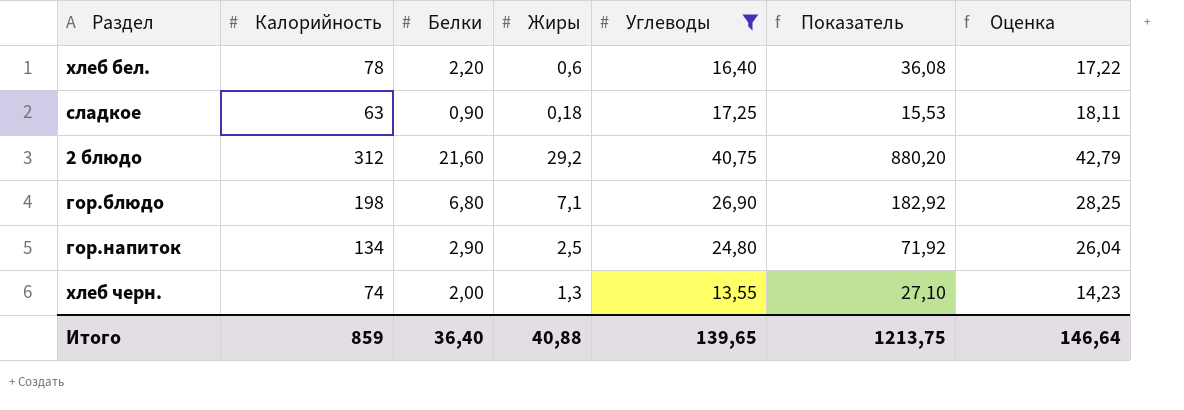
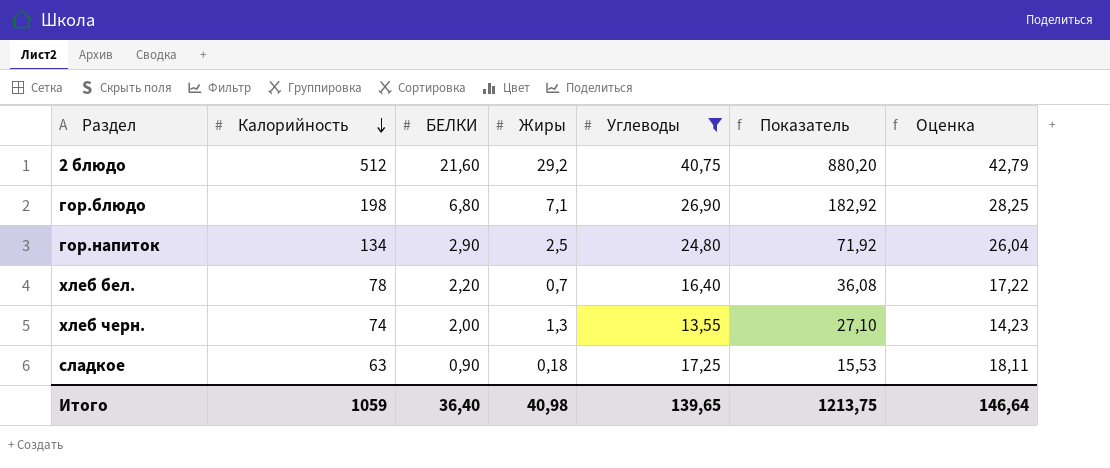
row order: none -> Калорийность descending
column name: Белки -> БЕЛКИ
2 блюдо | Калорийность: 312 -> 512
хлеб бел. | Жиры: 0,6 -> 0,7
Итого | Калорийность: 859 -> 1059
Итого | Жиры: 40,88 -> 40,98

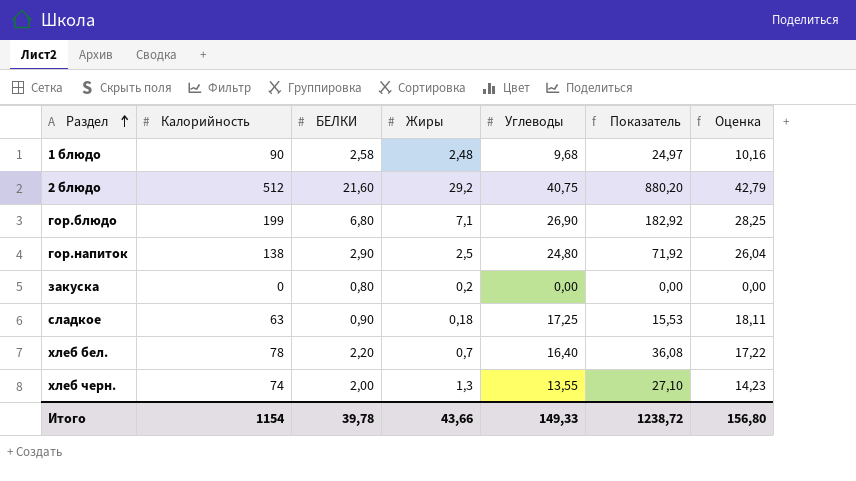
filter: Углеводы >= 13,55 -> none
row order: Калорийность descending -> Раздел ascending
гор.блюдо | Калорийность: 198 -> 199
гор.напиток | Калорийность: 134 -> 138
Итого | Калорийность: 1059 -> 1154
Итого | БЕЛКИ: 36,40 -> 39,78
Итого | Жиры: 40,98 -> 43,66
Итого | Углеводы: 139,65 -> 149,33
Итого | Показатель: 1213,75 -> 1238,72
Итого | Оценка: 146,64 -> 156,80

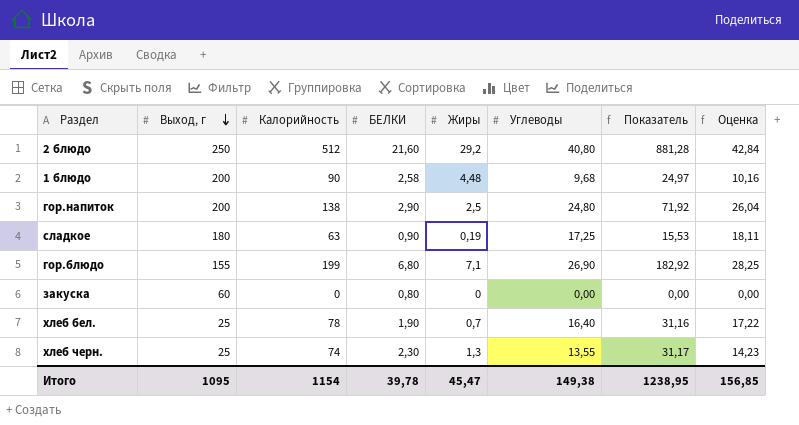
row order: Раздел ascending -> Выход, г descending
column Выход, г | position: none -> 2
2 блюдо | Углеводы: 40,75 -> 40,80
2 блюдо | Показатель: 880,20 -> 881,28
2 блюдо | Оценка: 42,79 -> 42,84
1 блюдо | Жиры: 2,48 -> 4,48
сладкое | Жиры: 0,18 -> 0,19
закуска | Жиры: 0,2 -> 0
хлеб бел. | БЕЛКИ: 2,20 -> 1,90
хлеб бел. | Показатель: 36,08 -> 31,16
хлеб черн. | БЕЛКИ: 2,00 -> 2,30
хлеб черн. | Показатель: 27,10 -> 31,17
Итого | Жиры: 43,66 -> 45,47
Итого | Углеводы: 149,33 -> 149,38
Итого | Показатель: 1238,72 -> 1238,95
Итого | Оценка: 156,80 -> 156,85

